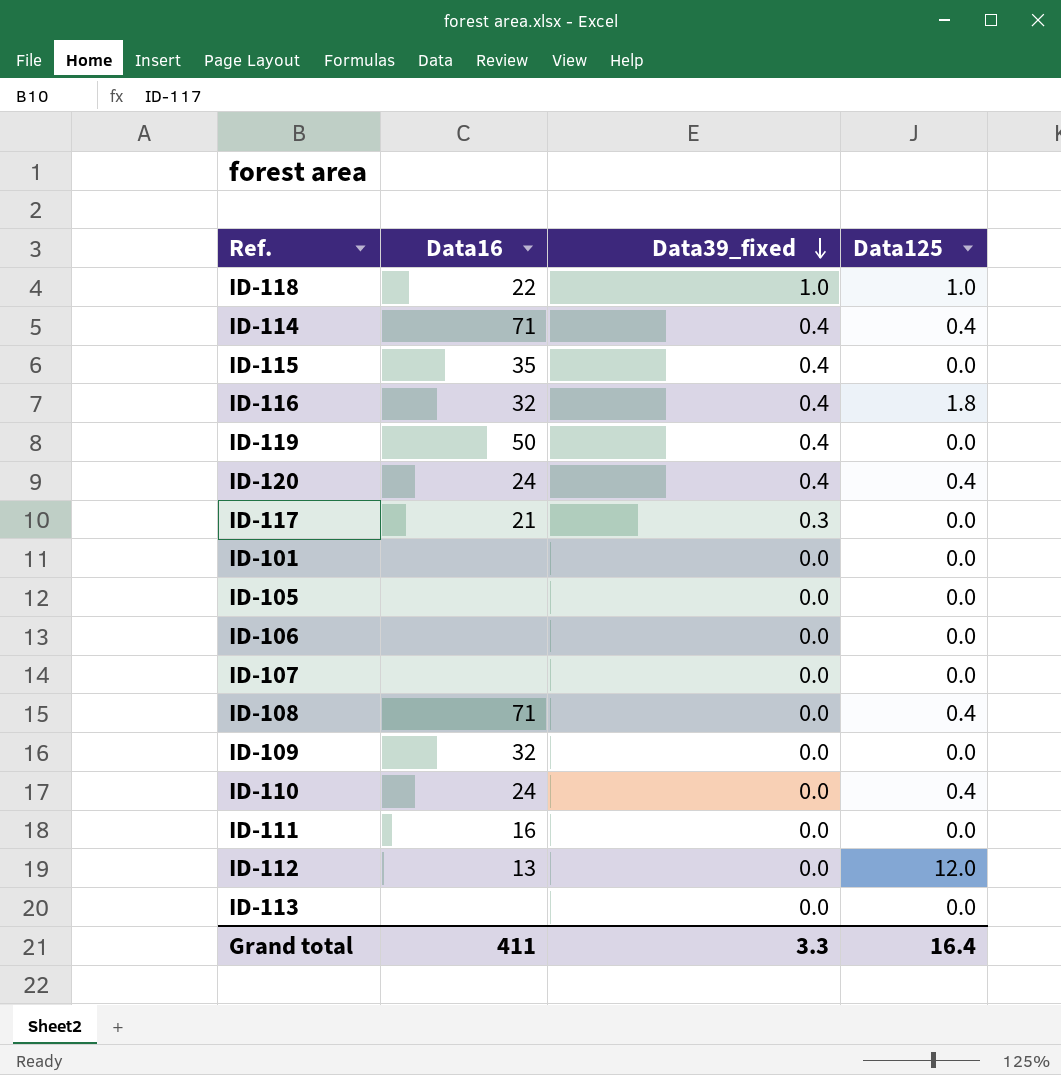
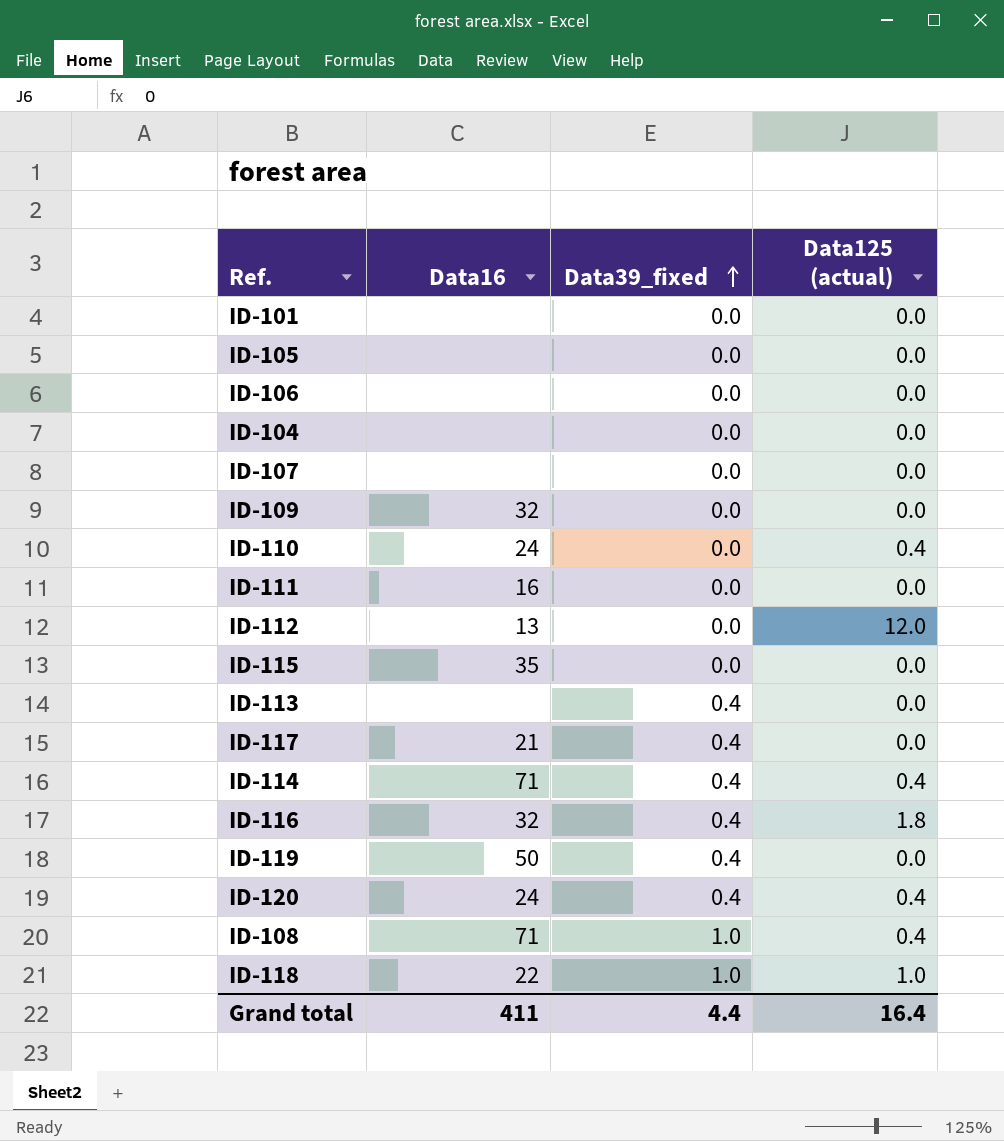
row order: Data39_fixed descending -> Data39_fixed ascending
column name: Data125 -> Data125 (actual)
row ID-104: none -> none | 0.0 | 0.0
ID-115 | Data39_fixed: 0.4 -> 0.0
ID-113 | Data39_fixed: 0.0 -> 0.4
ID-117 | Data39_fixed: 0.3 -> 0.4
ID-108 | Data39_fixed: 0.0 -> 1.0
Grand total | Data39_fixed: 3.3 -> 4.4

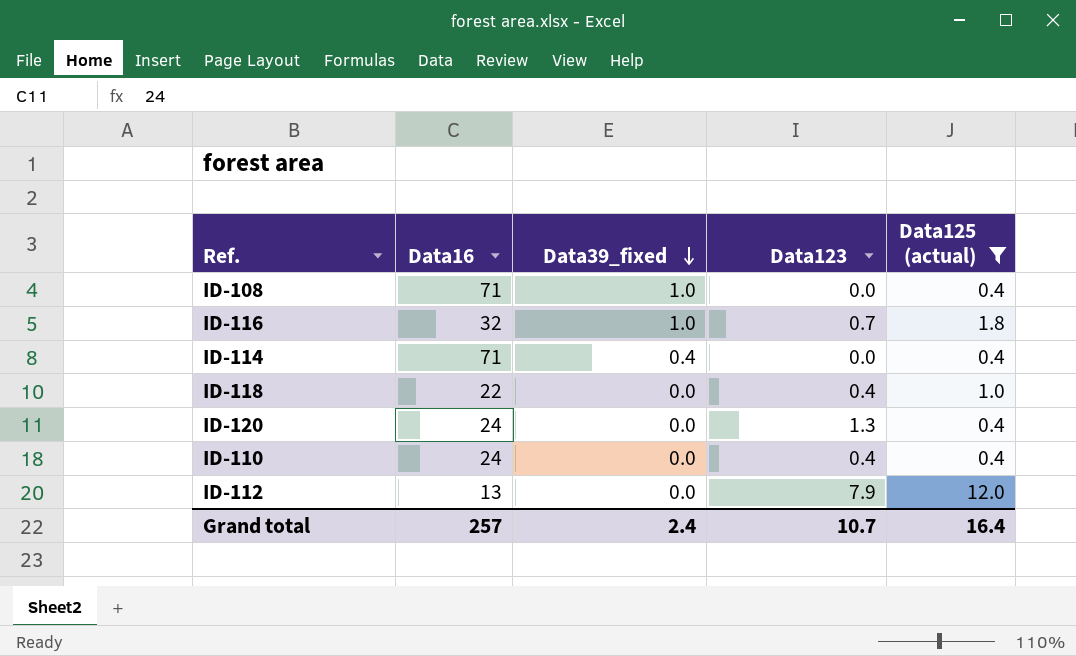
filter: none -> Data125 (actual) != 0.0
row order: Data39_fixed ascending -> Data39_fixed descending
column Data123 | position: none -> 4
ID-116 | Data39_fixed: 0.4 -> 1.0
ID-118 | Data39_fixed: 1.0 -> 0.0
ID-120 | Data39_fixed: 0.4 -> 0.0
Grand total | Data16: 411 -> 257
Grand total | Data39_fixed: 4.4 -> 2.4

